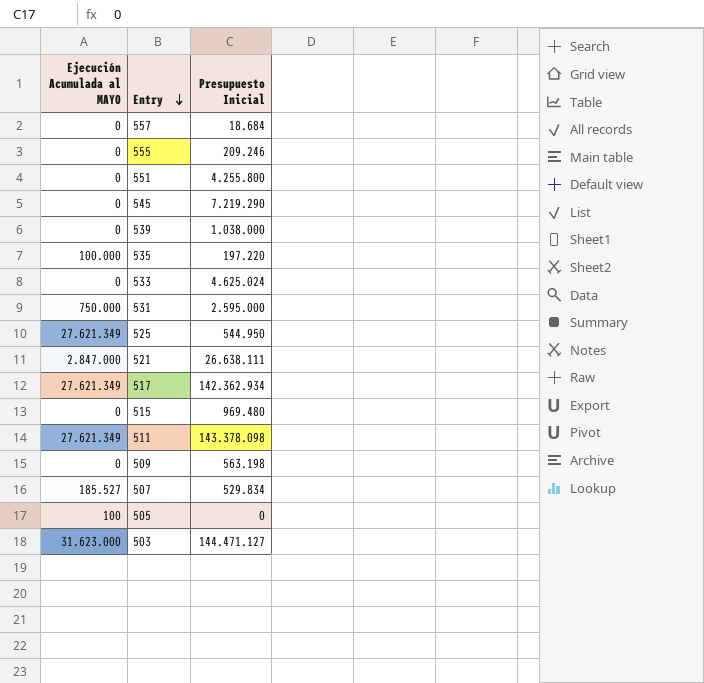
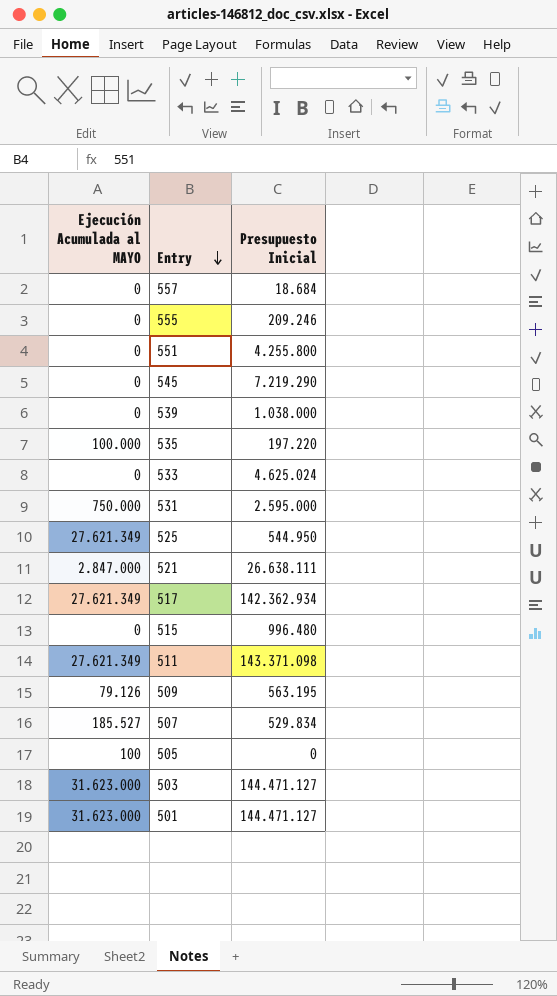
515 | Presupuesto Inicial: 969.480 -> 996.480
511 | Presupuesto Inicial: 143.378.098 -> 143.371.098
509 | Ejecución Acumulada al MAYO: 0 -> 79.126
509 | Presupuesto Inicial: 563.198 -> 563.195
row 501: none -> 31.623.000 | 144.471.127

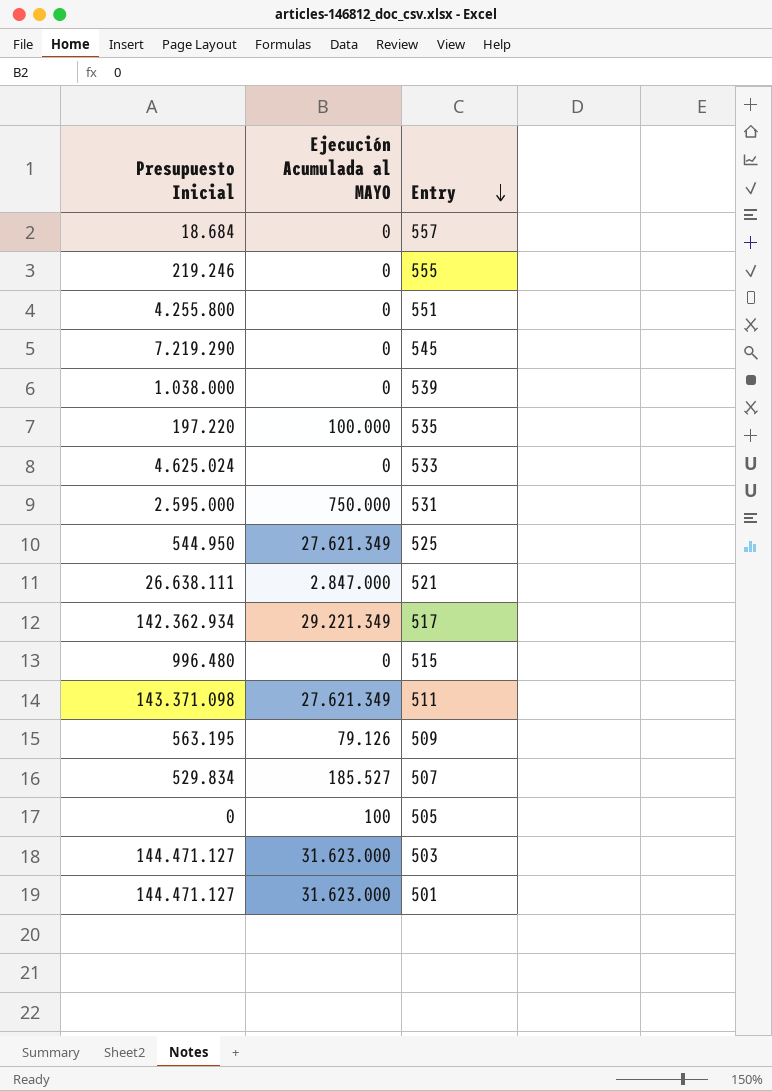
column Presupuesto Inicial | position: 3 -> 1
555 | Presupuesto Inicial: 209.246 -> 219.246
517 | Ejecución Acumulada al MAYO: 27.621.349 -> 29.221.349

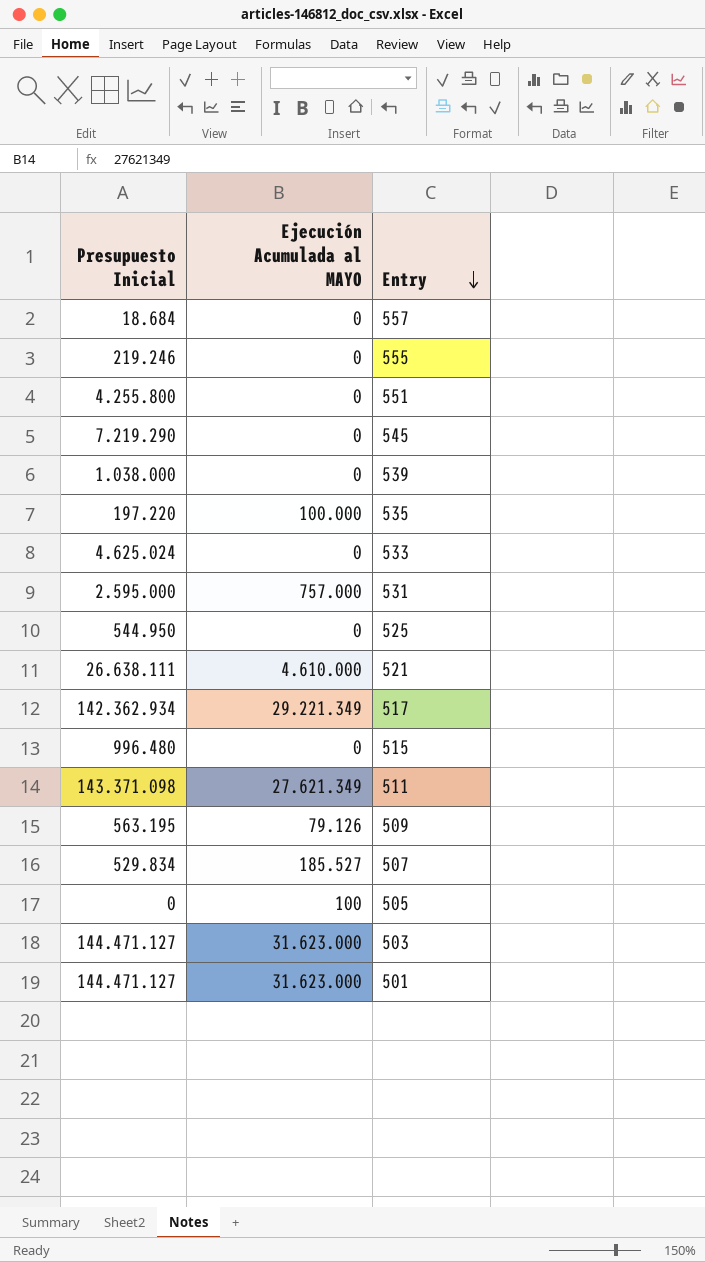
531 | Ejecución Acumulada al MAYO: 750.000 -> 757.000
525 | Ejecución Acumulada al MAYO: 27.621.349 -> 0
521 | Ejecución Acumulada al MAYO: 2.847.000 -> 4.610.000

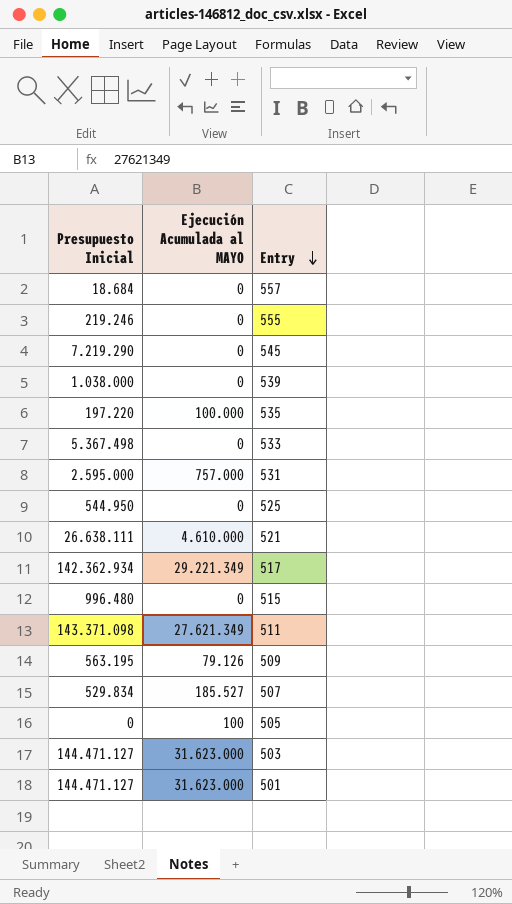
row 551: 4.255.800 | 0 -> none
533 | Presupuesto Inicial: 4.625.024 -> 5.367.498

